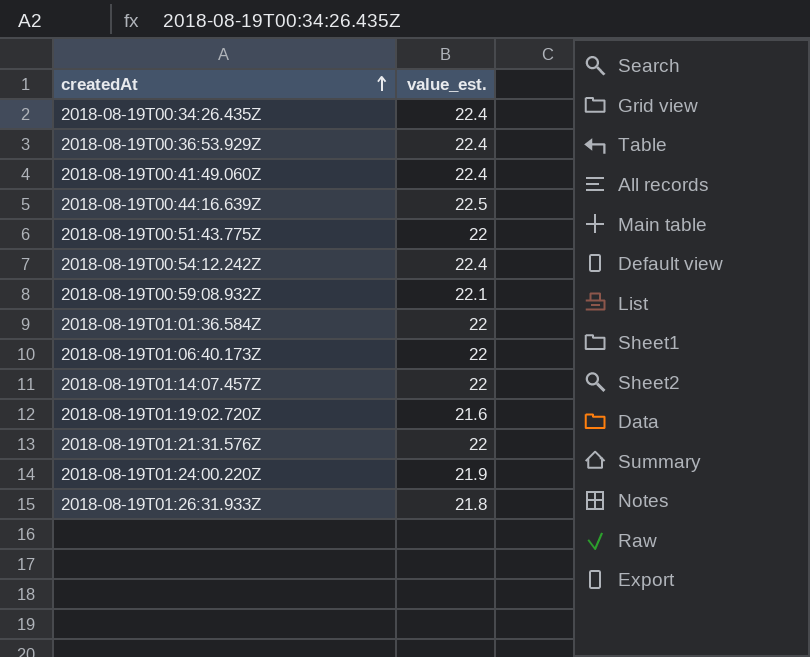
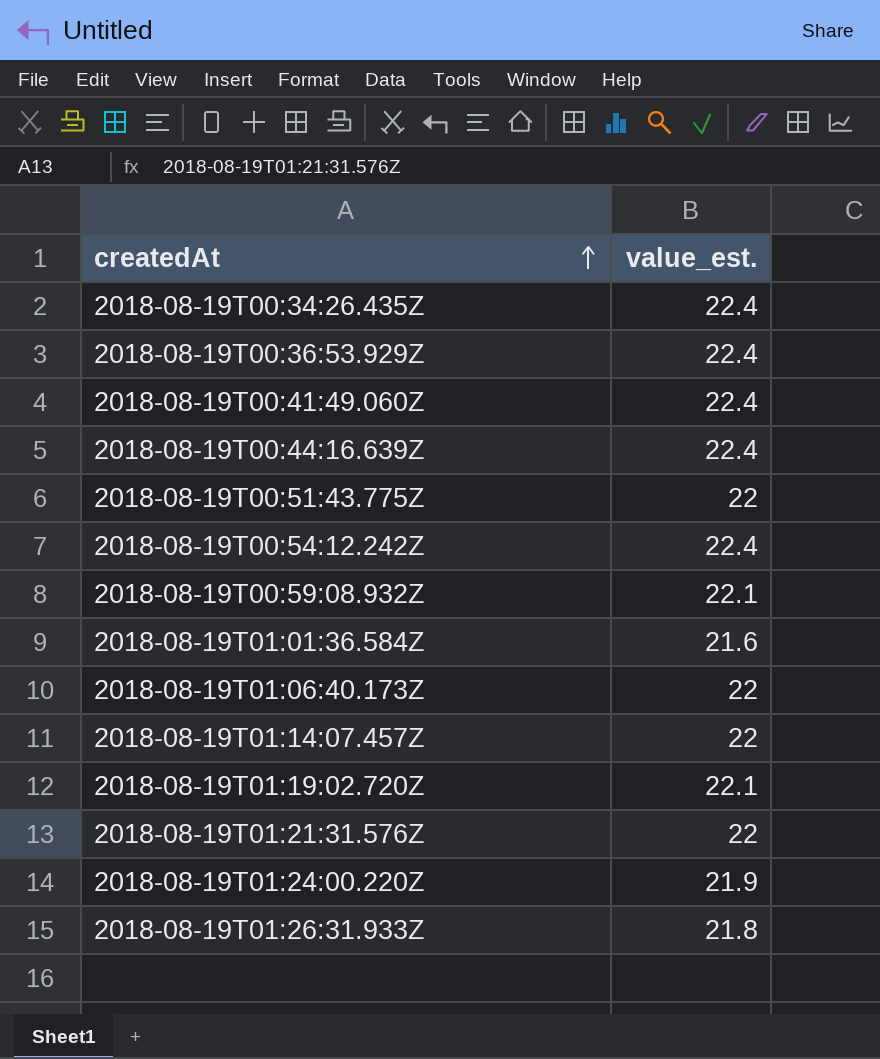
2018-08-19T00:44:16.639Z | value_est.: 22.5 -> 22.4
2018-08-19T01:01:36.584Z | value_est.: 22 -> 21.6
2018-08-19T01:19:02.720Z | value_est.: 21.6 -> 22.1

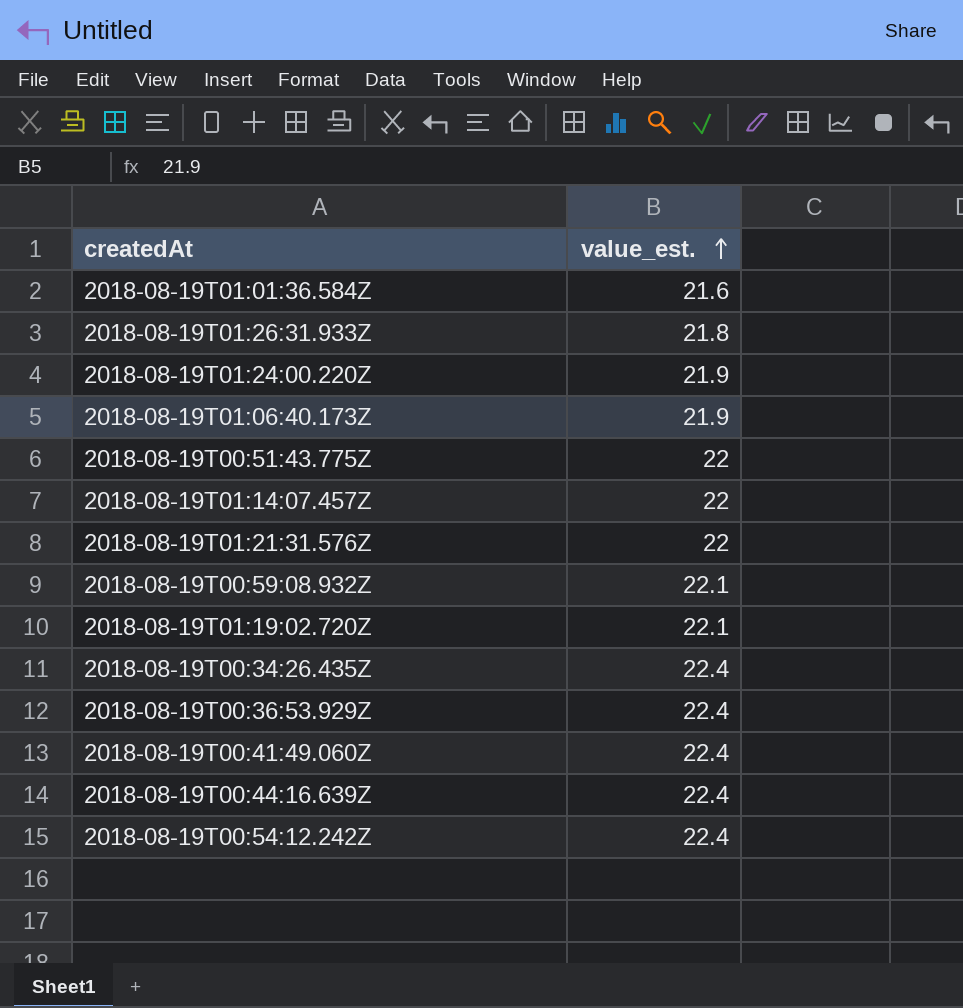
row order: createdAt ascending -> value_est. ascending
2018-08-19T01:06:40.173Z | value_est.: 22 -> 21.9

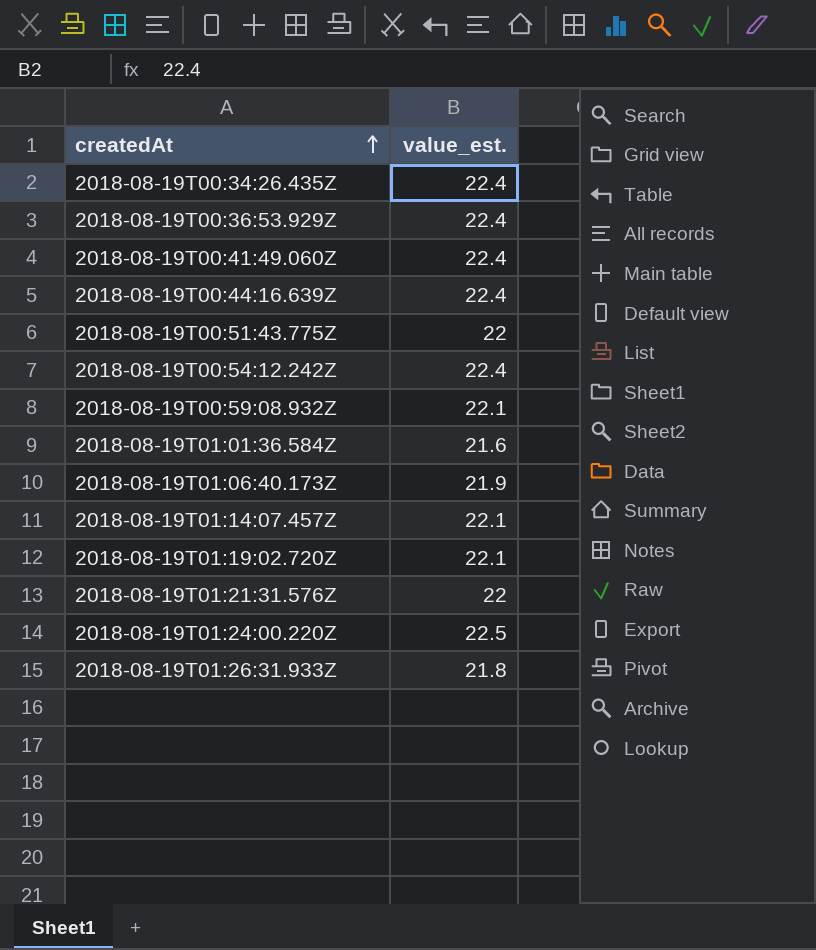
row order: value_est. ascending -> createdAt ascending
2018-08-19T01:14:07.457Z | value_est.: 22 -> 22.1
2018-08-19T01:24:00.220Z | value_est.: 21.9 -> 22.5

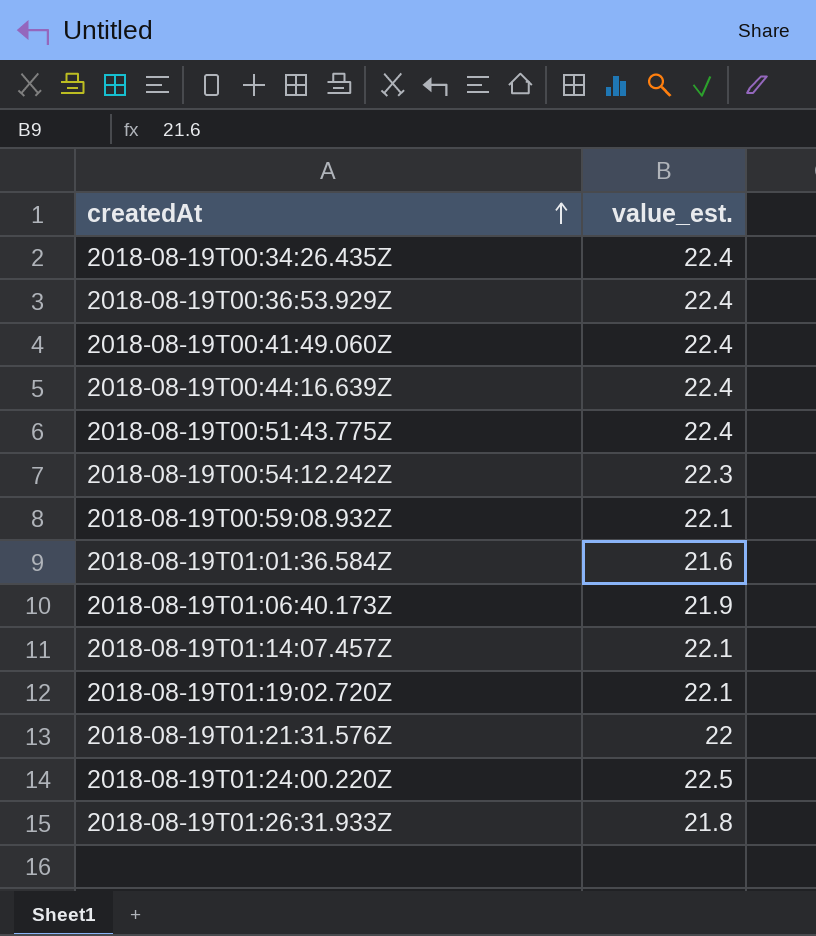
2018-08-19T00:51:43.775Z | value_est.: 22 -> 22.4
2018-08-19T00:54:12.242Z | value_est.: 22.4 -> 22.3

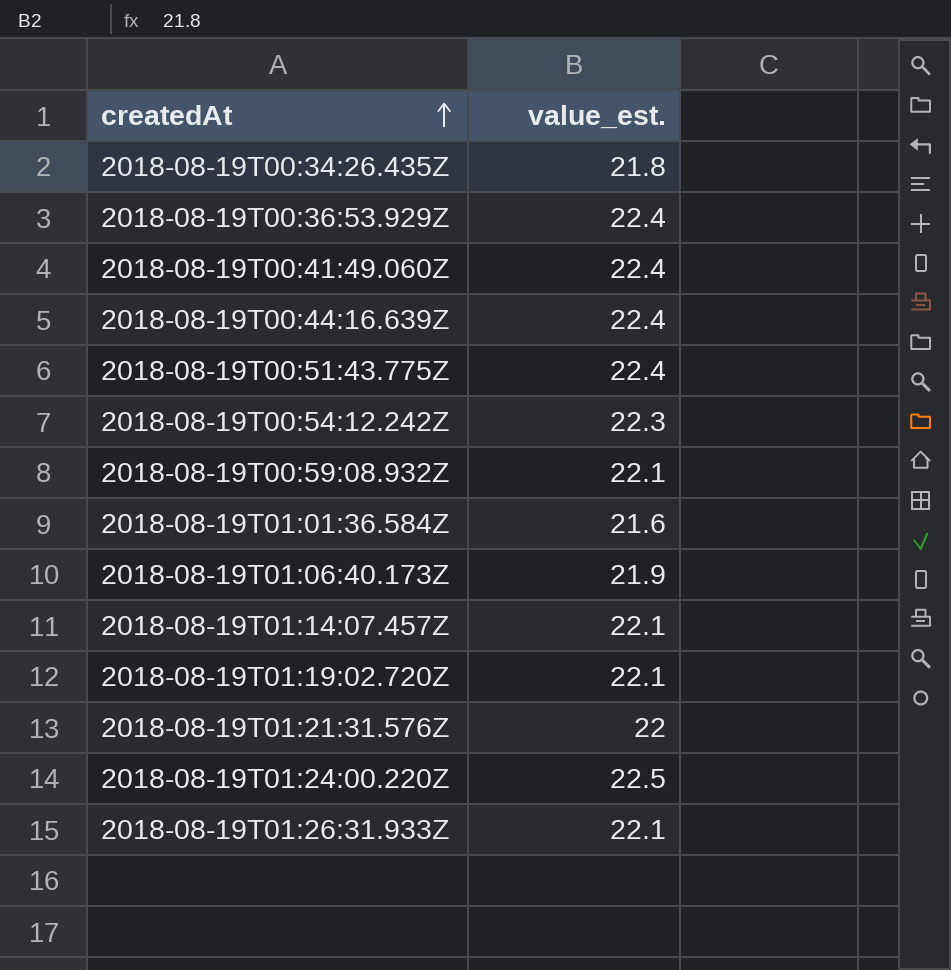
2018-08-19T00:34:26.435Z | value_est.: 22.4 -> 21.8
2018-08-19T01:26:31.933Z | value_est.: 21.8 -> 22.1

